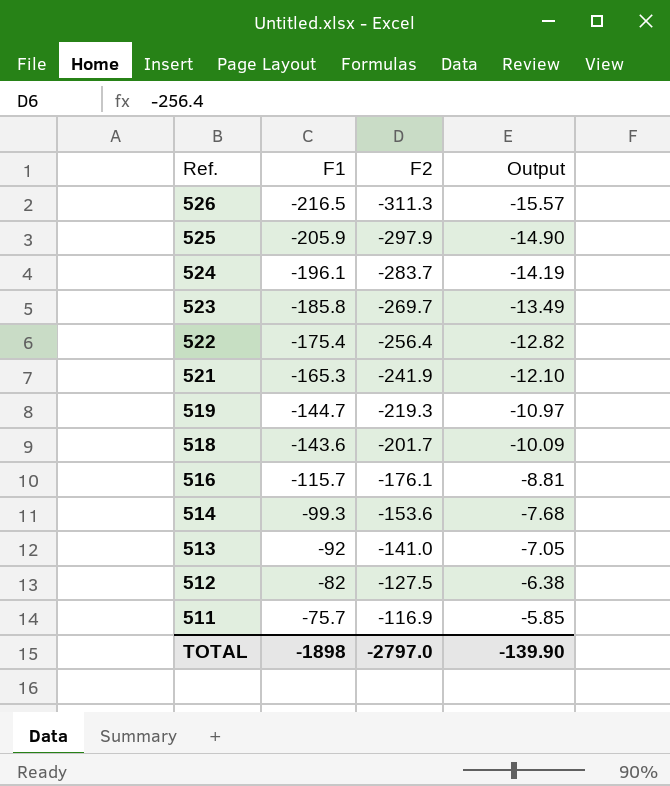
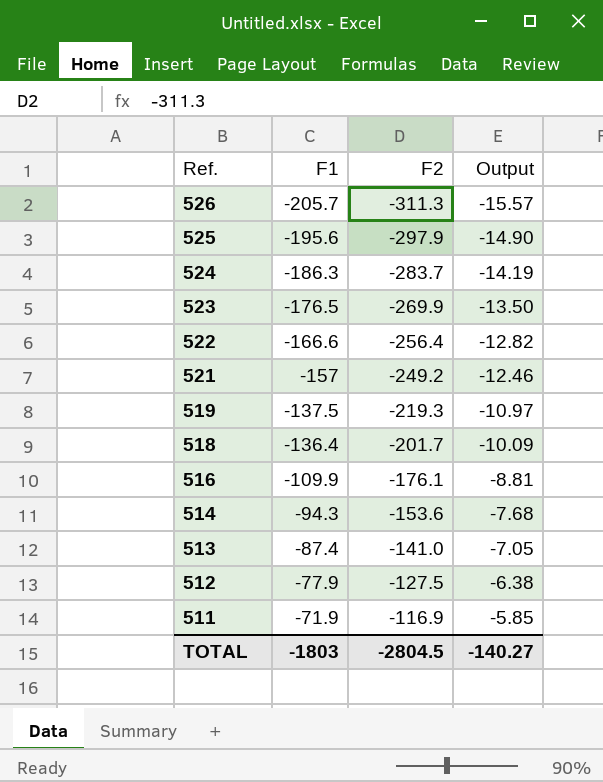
526 | F1: -216.5 -> -205.7
525 | F1: -205.9 -> -195.6
524 | F1: -196.1 -> -186.3
523 | F1: -185.8 -> -176.5
523 | F2: -269.7 -> -269.9
523 | Output: -13.49 -> -13.50
522 | F1: -175.4 -> -166.6
521 | F1: -165.3 -> -157
521 | F2: -241.9 -> -249.2
521 | Output: -12.10 -> -12.46
519 | F1: -144.7 -> -137.5
518 | F1: -143.6 -> -136.4
516 | F1: -115.7 -> -109.9
514 | F1: -99.3 -> -94.3
513 | F1: -92 -> -87.4
512 | F1: -82 -> -77.9
511 | F1: -75.7 -> -71.9
TOTAL | F1: -1898 -> -1803
TOTAL | F2: -2797.0 -> -2804.5
TOTAL | Output: -139.90 -> -140.27

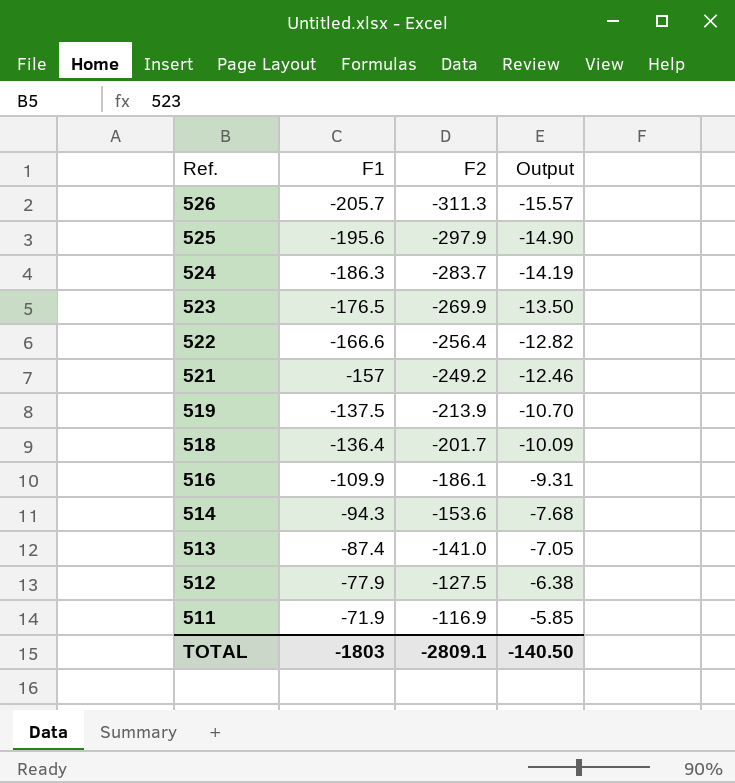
519 | F2: -219.3 -> -213.9
519 | Output: -10.97 -> -10.70
516 | F2: -176.1 -> -186.1
516 | Output: -8.81 -> -9.31
TOTAL | F2: -2804.5 -> -2809.1
TOTAL | Output: -140.27 -> -140.50

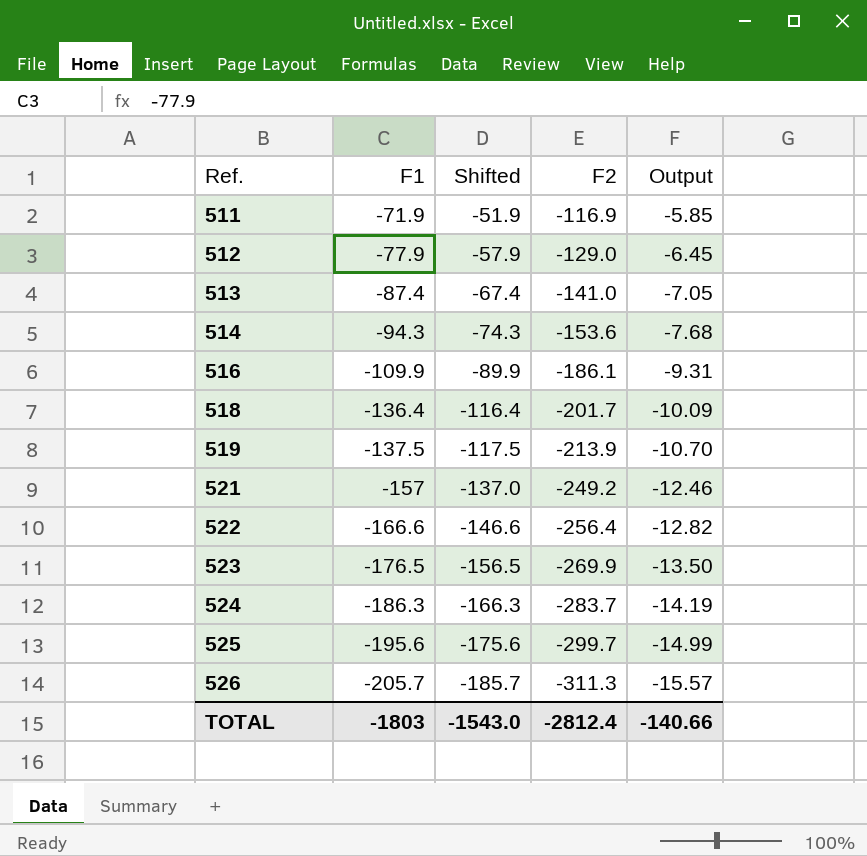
row order: Ref. descending -> Ref. ascending
column Shifted | formula: none -> [F1] + 20
512 | F2: -127.5 -> -129.0
512 | Output: -6.38 -> -6.45
525 | F2: -297.9 -> -299.7
525 | Output: -14.90 -> -14.99
TOTAL | F2: -2809.1 -> -2812.4
TOTAL | Output: -140.50 -> -140.66

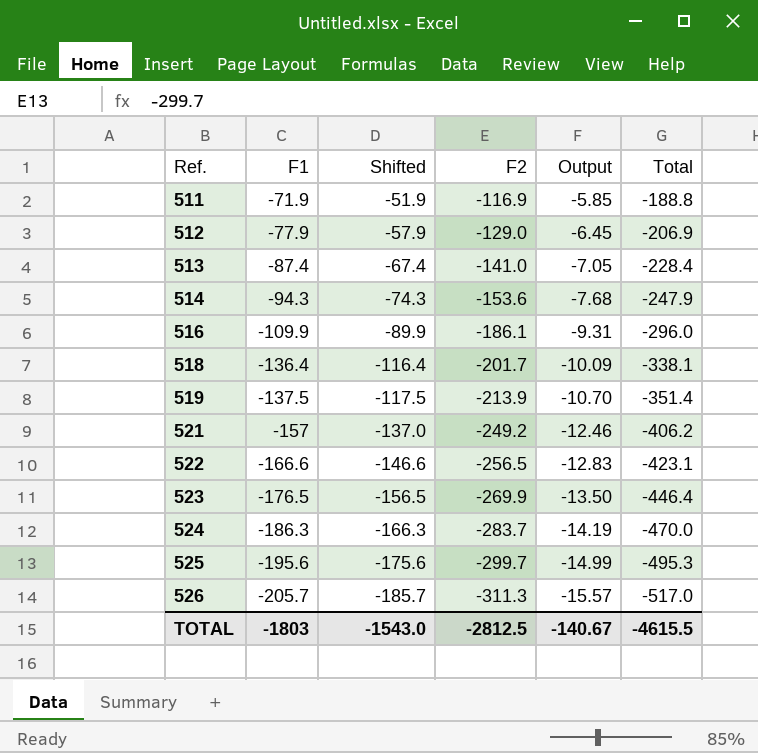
column Total | formula: none -> [F1] + [F2]
522 | F2: -256.4 -> -256.5
522 | Output: -12.82 -> -12.83
TOTAL | F2: -2812.4 -> -2812.5
TOTAL | Output: -140.66 -> -140.67

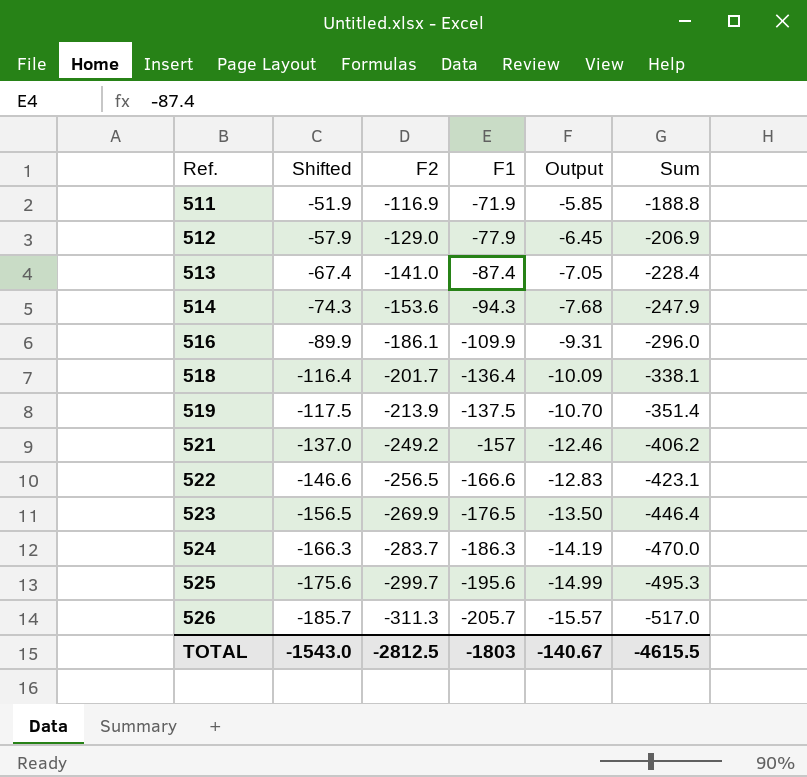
column F1 | position: 2 -> 4
column name: Total -> Sum

